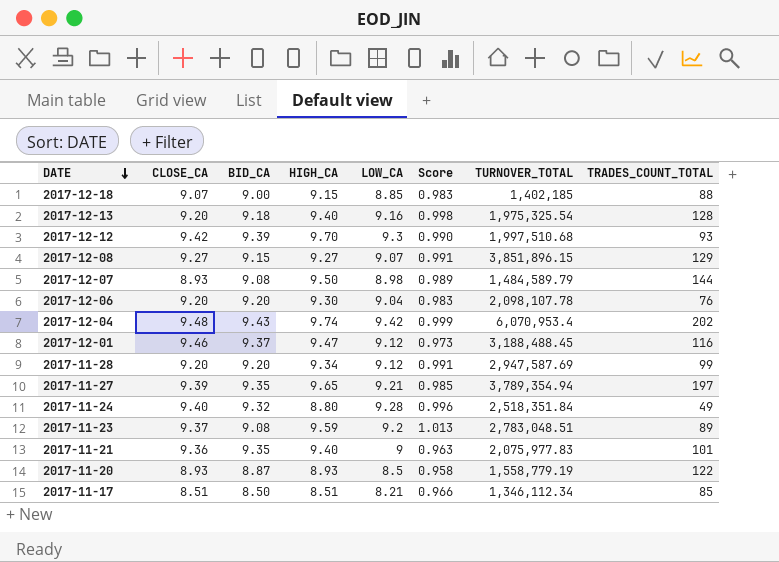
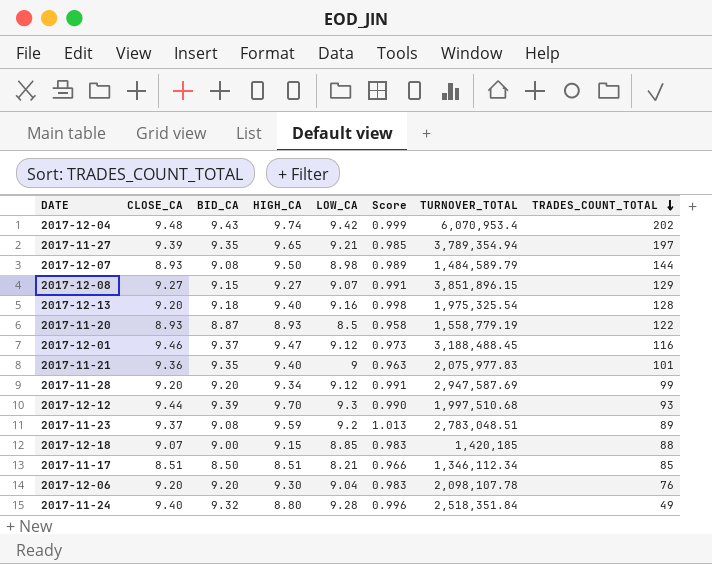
row order: DATE descending -> TRADES_COUNT_TOTAL descending
2017-12-12 | CLOSE_CA: 9.42 -> 9.44
2017-12-18 | TURNOVER_TOTAL: 1,402,185 -> 1,420,185

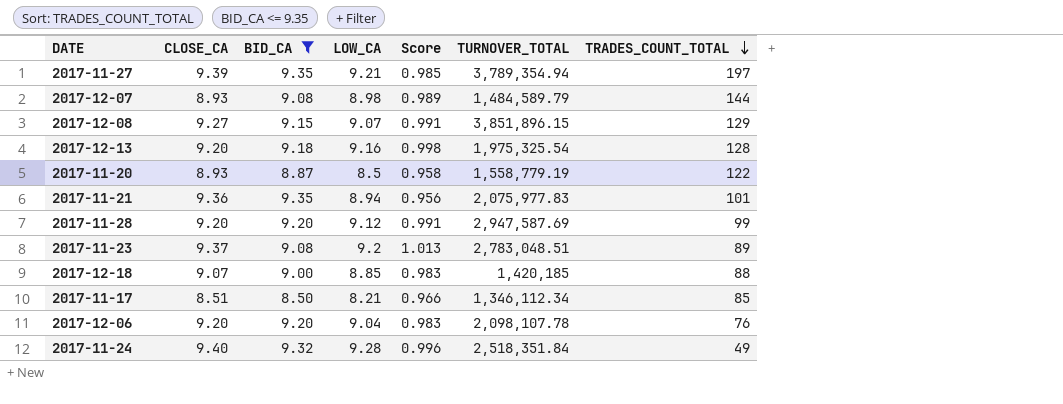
filter: none -> BID_CA <= 9.35
column HIGH_CA | position: 4 -> none
2017-11-21 | LOW_CA: 9 -> 8.94
2017-11-21 | Score: 0.963 -> 0.956

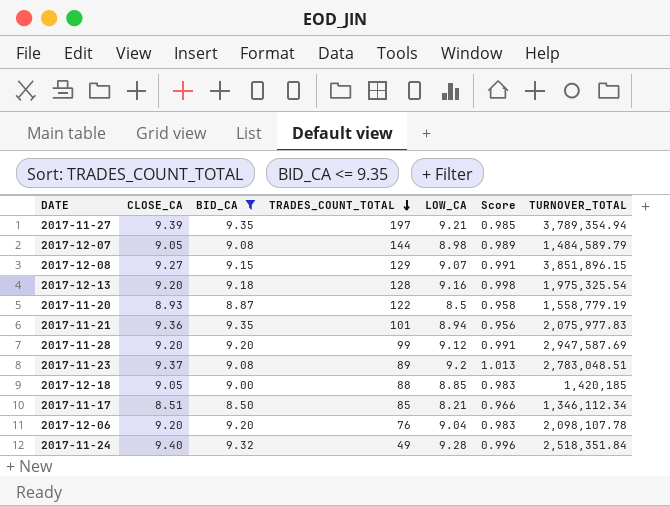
column TRADES_COUNT_TOTAL | position: 7 -> 4
2017-12-07 | CLOSE_CA: 8.93 -> 9.05
2017-12-18 | CLOSE_CA: 9.07 -> 9.05

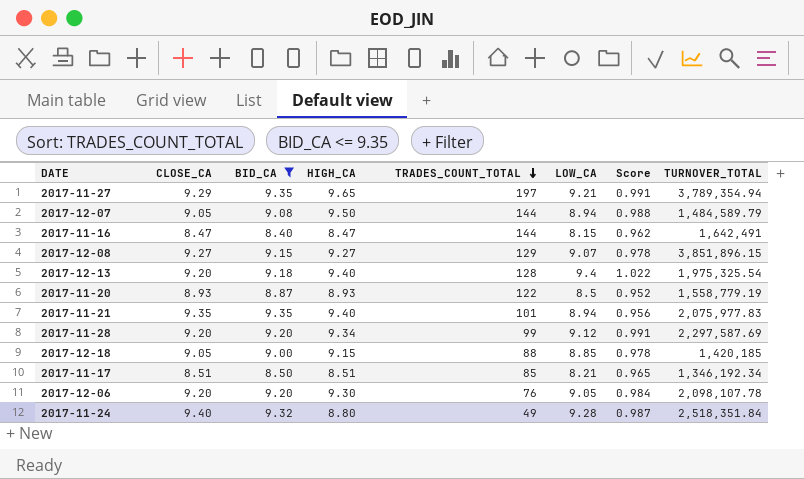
column HIGH_CA | position: none -> 4
column Score | formula: [LOW_CA] / [BID_CA] -> [LOW_CA] / [CLOSE_CA]
row 2017-11-23: 9.37 | 9.08 | 89 | 9.2 | 1.013 | 2,783,048.51 -> none
2017-11-27 | CLOSE_CA: 9.39 -> 9.29
2017-12-07 | LOW_CA: 8.98 -> 8.94
row 2017-11-16: none -> 8.47 | 8.40 | 8.47 | 144 | 8.15 | 0.962 | 1,642,491
2017-12-13 | LOW_CA: 9.16 -> 9.4
2017-11-21 | CLOSE_CA: 9.36 -> 9.35
2017-11-28 | TURNOVER_TOTAL: 2,947,587.69 -> 2,297,587.69
2017-11-17 | TURNOVER_TOTAL: 1,346,112.34 -> 1,346,192.34
2017-12-06 | LOW_CA: 9.04 -> 9.05

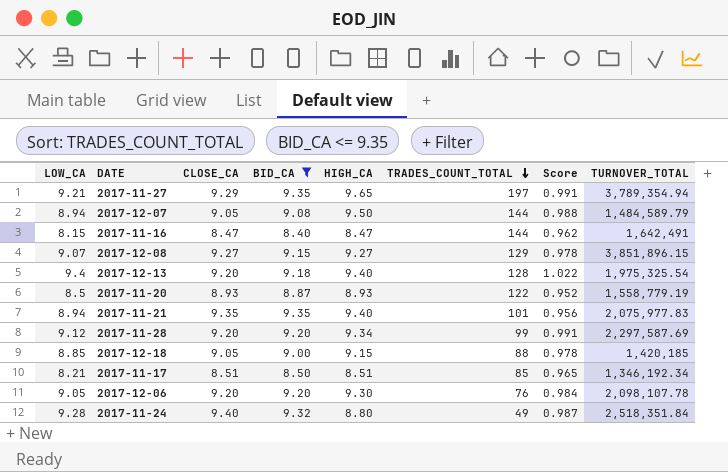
column LOW_CA | position: 6 -> 1

